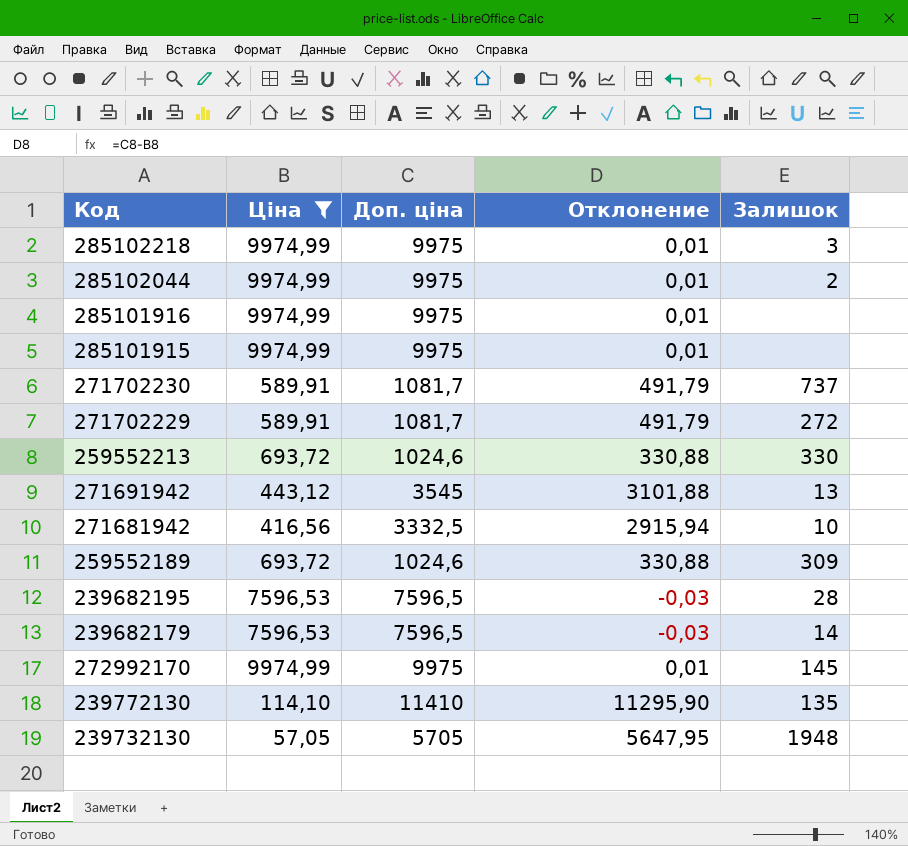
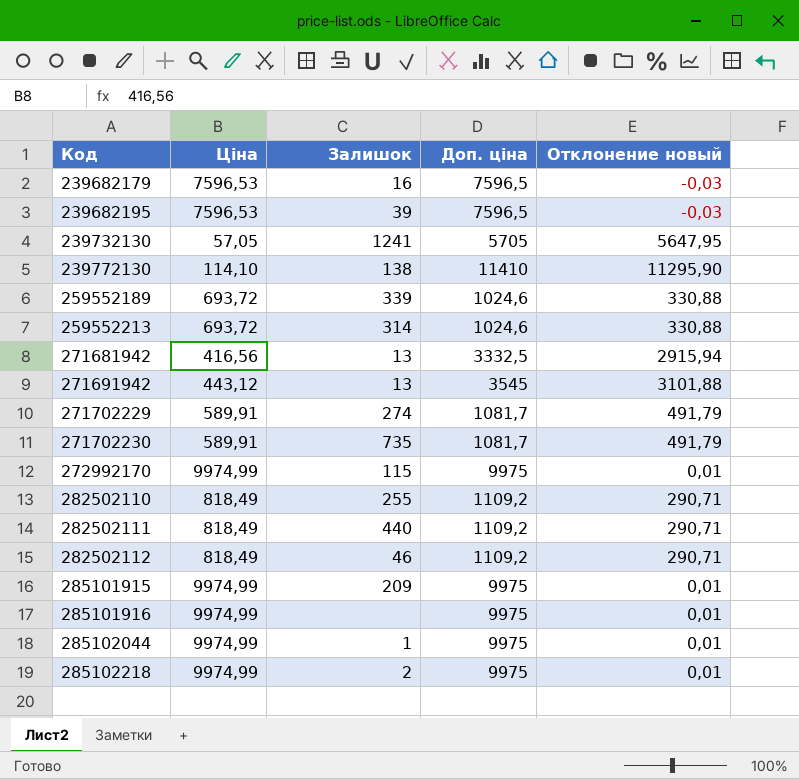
filter: Ціна != 818,49 -> none
row order: none -> Код ascending
column Залишок | position: 5 -> 3
column name: Отклонение -> Отклонение новый
239682179 | Залишок: 14 -> 16
239682195 | Залишок: 28 -> 39
239732130 | Залишок: 1948 -> 1241
239772130 | Залишок: 135 -> 138
259552189 | Залишок: 309 -> 339
259552213 | Залишок: 330 -> 314
271681942 | Залишок: 10 -> 13
271702229 | Залишок: 272 -> 274
271702230 | Залишок: 737 -> 735
272992170 | Залишок: 145 -> 115
285101915 | Залишок: none -> 209
285102044 | Залишок: 2 -> 1
285102218 | Залишок: 3 -> 2

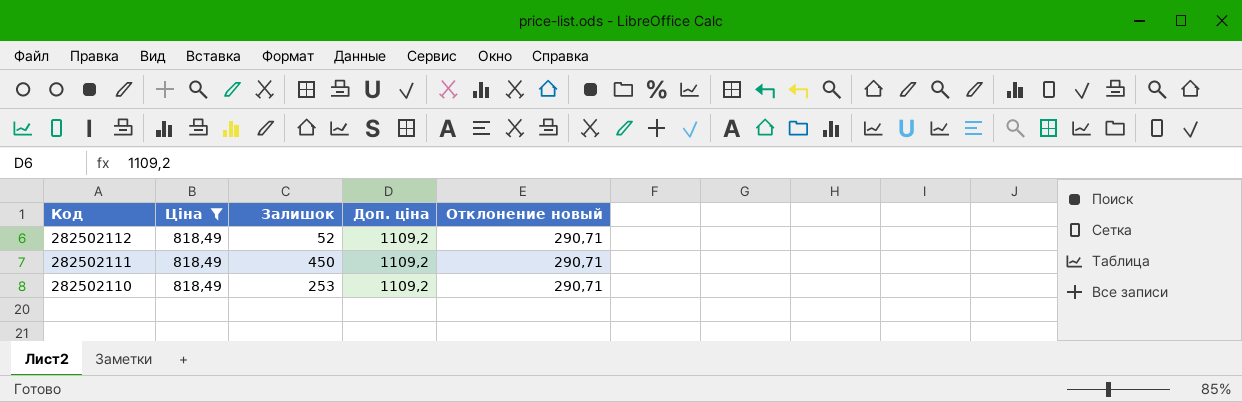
filter: none -> Ціна = 818,49
row order: Код ascending -> Код descending
282502112 | Залишок: 46 -> 52
282502111 | Залишок: 440 -> 450
282502110 | Залишок: 255 -> 253

